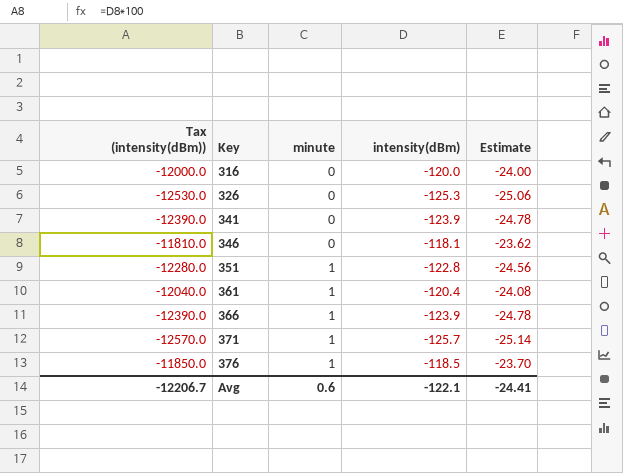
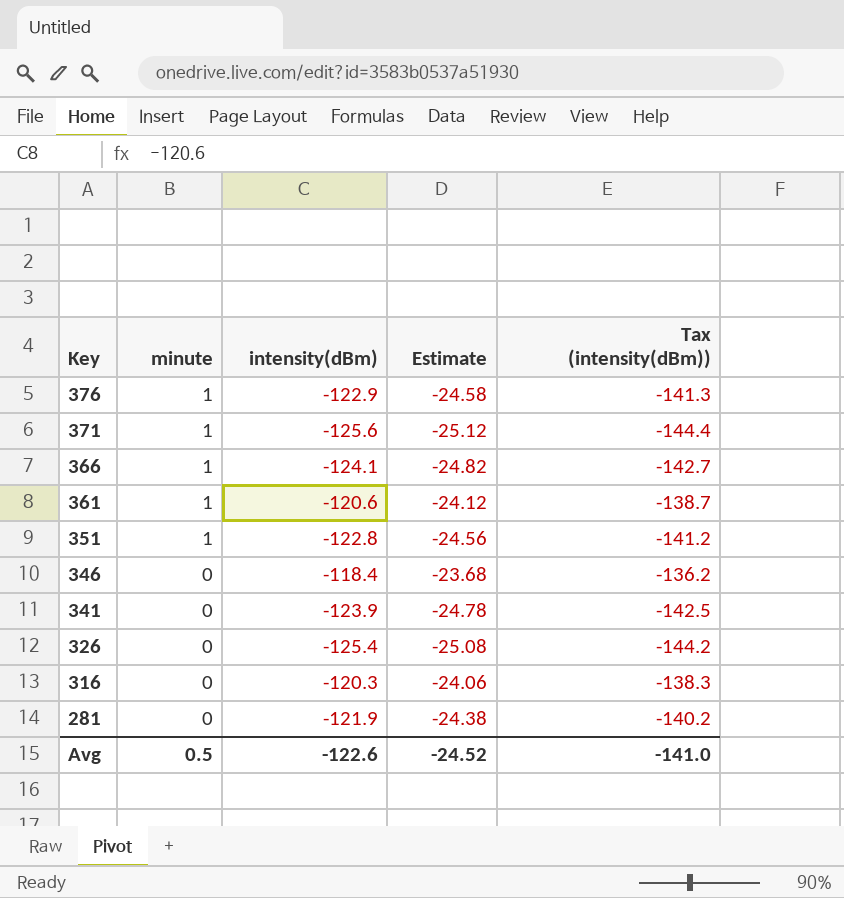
row order: Key ascending -> Key descending
column Tax (intensity(dBm)) | formula: [intensity(dBm)] * 100 -> [intensity(dBm)] * 1.15
column Tax (intensity(dBm)) | position: 1 -> 5
376 | intensity(dBm): -118.5 -> -122.9
376 | Estimate: -23.70 -> -24.58
371 | intensity(dBm): -125.7 -> -125.6
371 | Estimate: -25.14 -> -25.12
366 | intensity(dBm): -123.9 -> -124.1
366 | Estimate: -24.78 -> -24.82
361 | intensity(dBm): -120.4 -> -120.6
361 | Estimate: -24.08 -> -24.12
346 | intensity(dBm): -118.1 -> -118.4
346 | Estimate: -23.62 -> -23.68
326 | intensity(dBm): -125.3 -> -125.4
326 | Estimate: -25.06 -> -25.08
316 | intensity(dBm): -120.0 -> -120.3
316 | Estimate: -24.00 -> -24.06
row 281: none -> 0 | -121.9 | -24.38 | -140.2
Avg | minute: 0.6 -> 0.5
Avg | intensity(dBm): -122.1 -> -122.6
Avg | Estimate: -24.41 -> -24.52
Avg | Tax (intensity(dBm)): -12206.7 -> -141.0

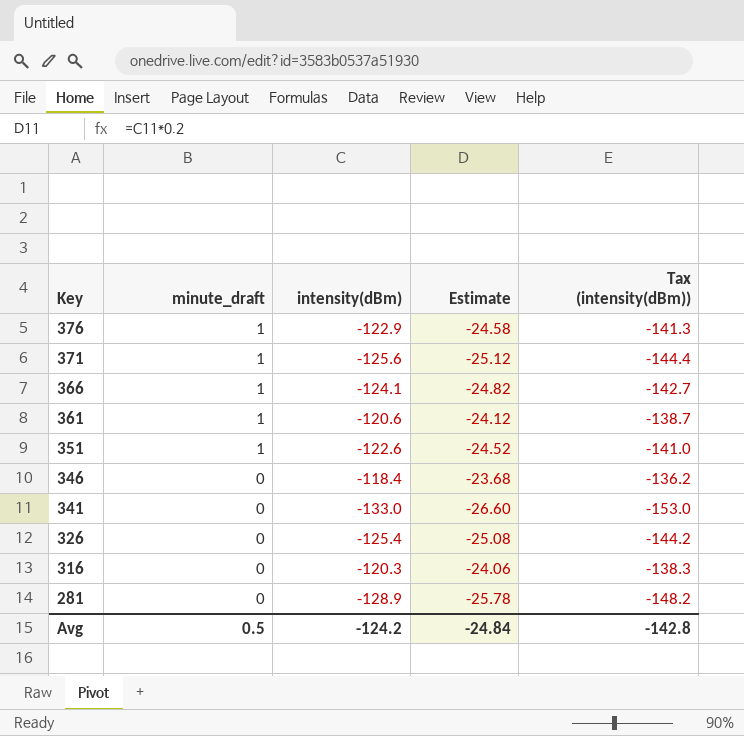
column name: minute -> minute_draft
351 | intensity(dBm): -122.8 -> -122.6
351 | Estimate: -24.56 -> -24.52
351 | Tax (intensity(dBm)): -141.2 -> -141.0
341 | intensity(dBm): -123.9 -> -133.0
341 | Estimate: -24.78 -> -26.60
341 | Tax (intensity(dBm)): -142.5 -> -153.0
281 | intensity(dBm): -121.9 -> -128.9
281 | Estimate: -24.38 -> -25.78
281 | Tax (intensity(dBm)): -140.2 -> -148.2
Avg | intensity(dBm): -122.6 -> -124.2
Avg | Estimate: -24.52 -> -24.84
Avg | Tax (intensity(dBm)): -141.0 -> -142.8

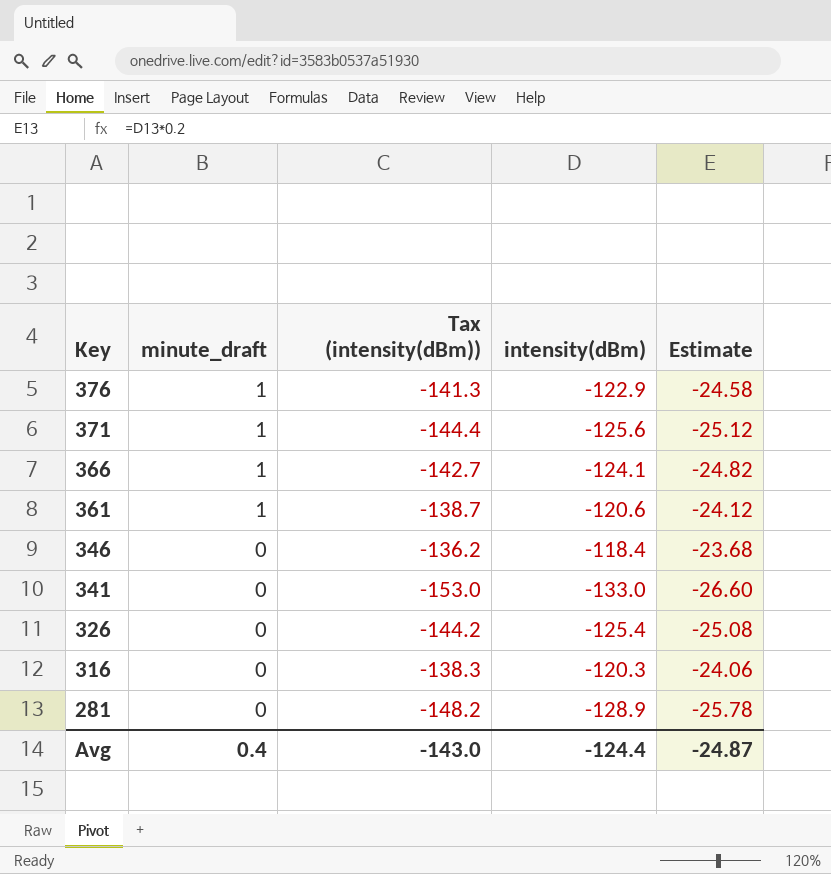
column Tax (intensity(dBm)) | position: 5 -> 3
row 351: 1 | -122.6 | -24.52 | -141.0 -> none
Avg | minute_draft: 0.5 -> 0.4
Avg | Tax (intensity(dBm)): -142.8 -> -143.0
Avg | intensity(dBm): -124.2 -> -124.4
Avg | Estimate: -24.84 -> -24.87

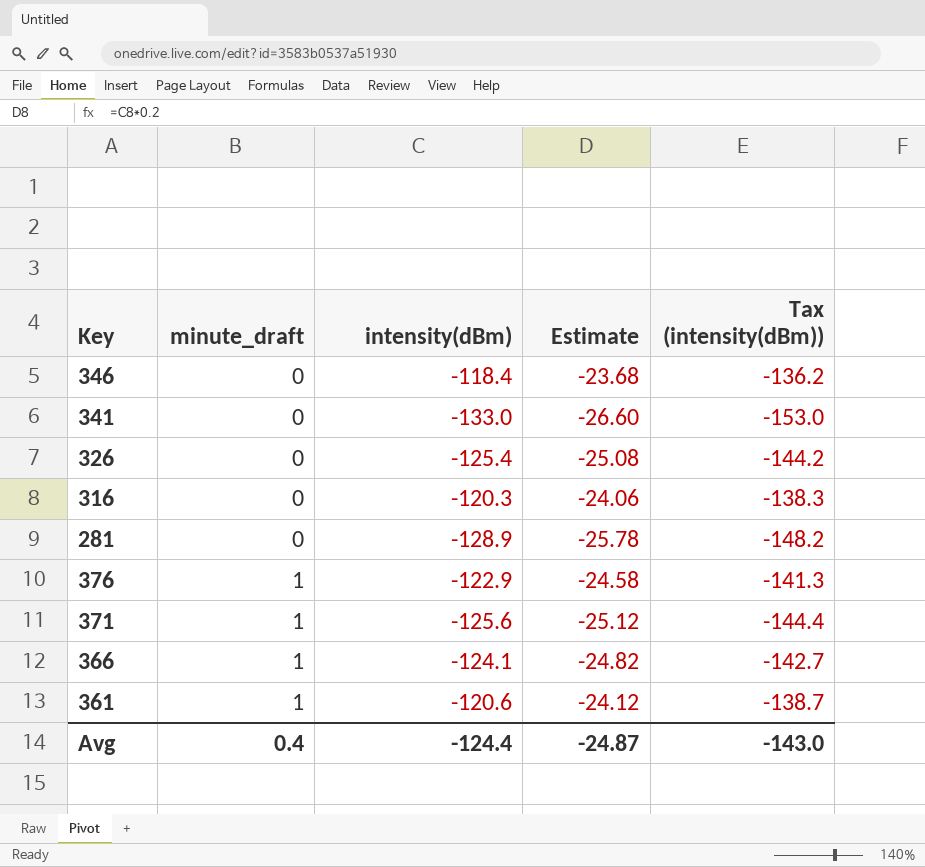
row order: Key descending -> minute_draft ascending
column Tax (intensity(dBm)) | position: 3 -> 5

